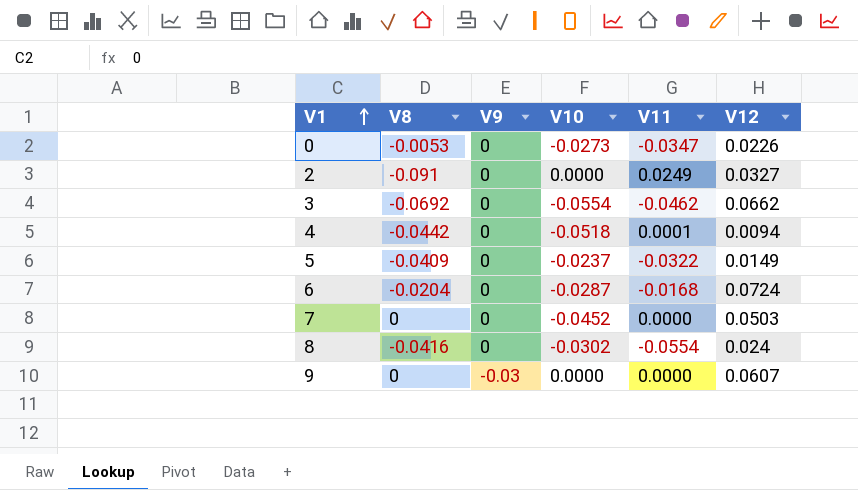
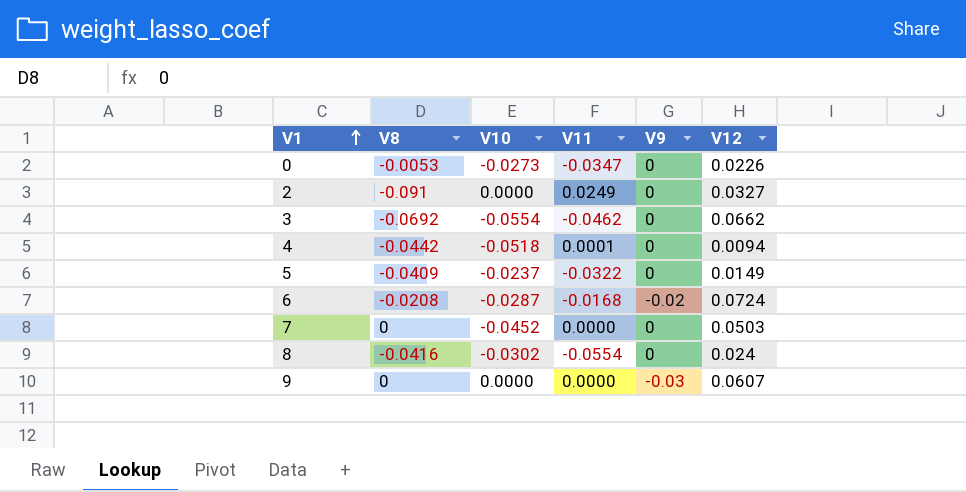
column V9 | position: 3 -> 5
6 | V8: -0.0204 -> -0.0208
6 | V9: 0 -> -0.02

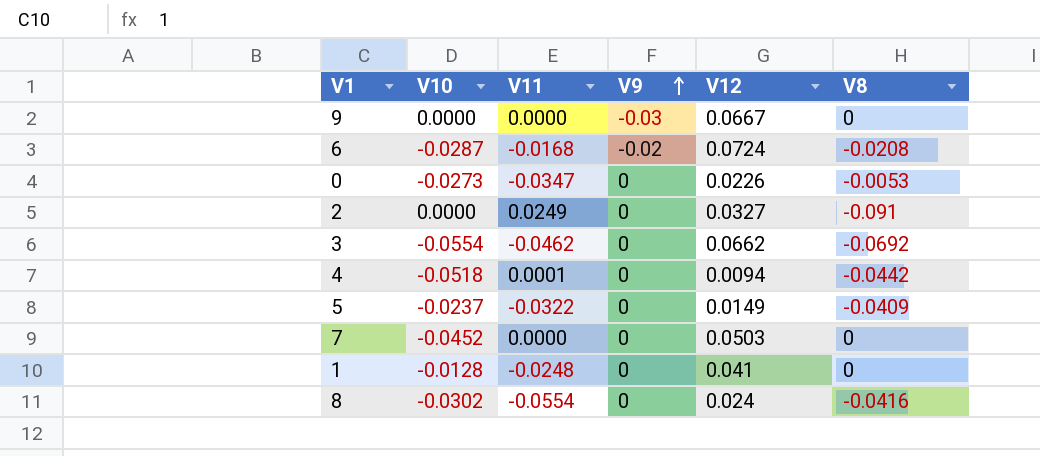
row order: V1 ascending -> V9 ascending
column V8 | position: 2 -> 6
9 | V12: 0.0607 -> 0.0667
row 1: none -> -0.0128 | -0.0248 | 0 | 0.041 | 0

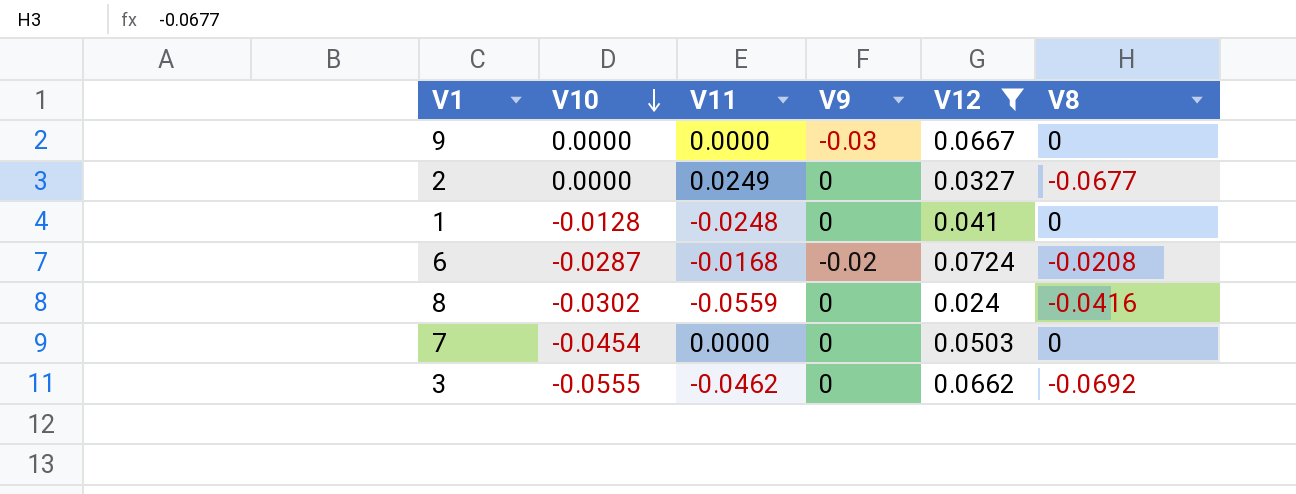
filter: none -> V12 >= 0.024
row order: V9 ascending -> V10 descending
2 | V8: -0.091 -> -0.0677
8 | V11: -0.0554 -> -0.0559
7 | V10: -0.0452 -> -0.0454
3 | V10: -0.0554 -> -0.0555

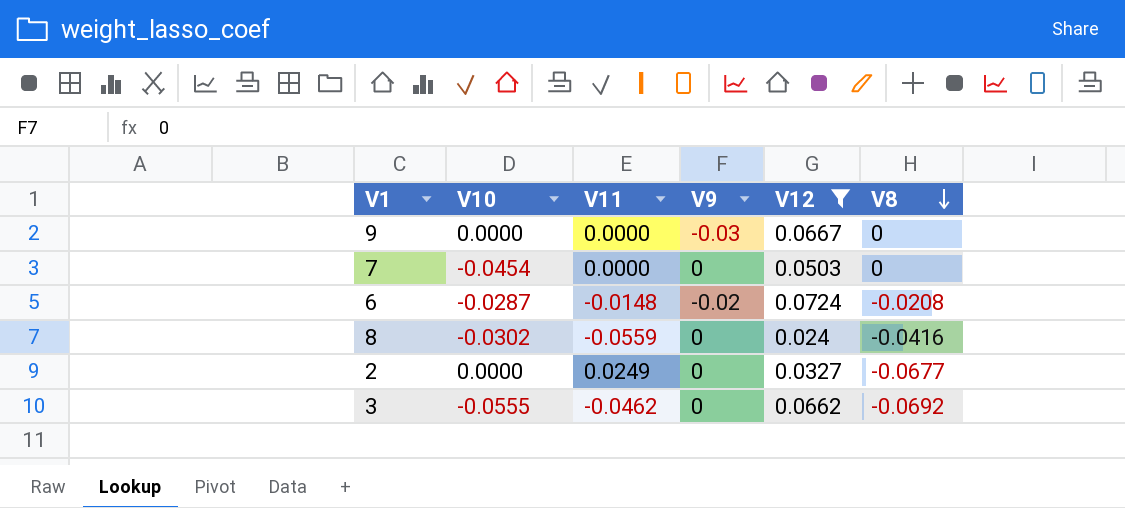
row order: V10 descending -> V8 descending
row 1: -0.0128 | -0.0248 | 0 | 0.041 | 0 -> none
6 | V11: -0.0168 -> -0.0148

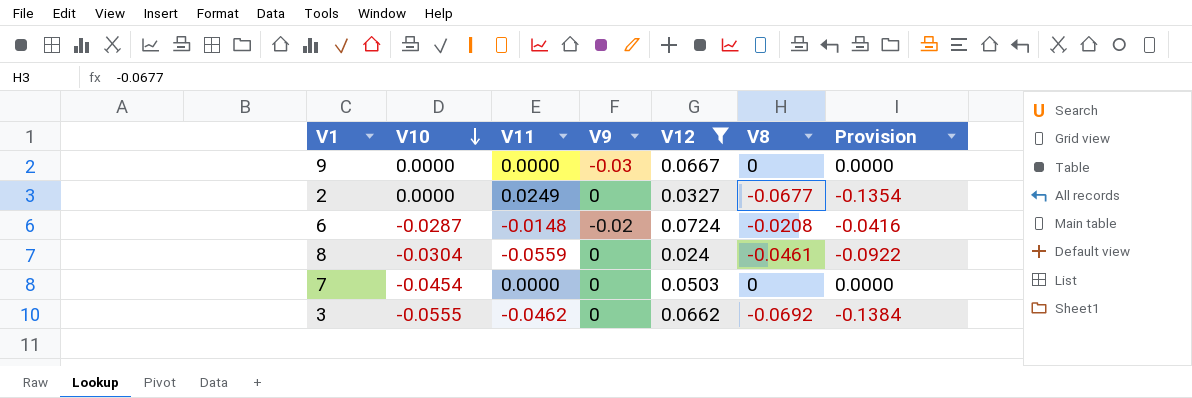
row order: V8 descending -> V10 descending
column Provision | formula: none -> [V8] * 2
8 | V10: -0.0302 -> -0.0304
8 | V8: -0.0416 -> -0.0461

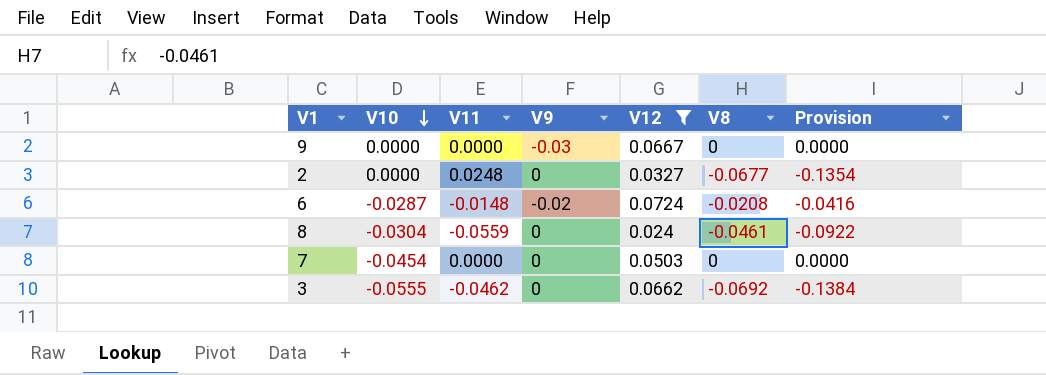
2 | V11: 0.0249 -> 0.0248

